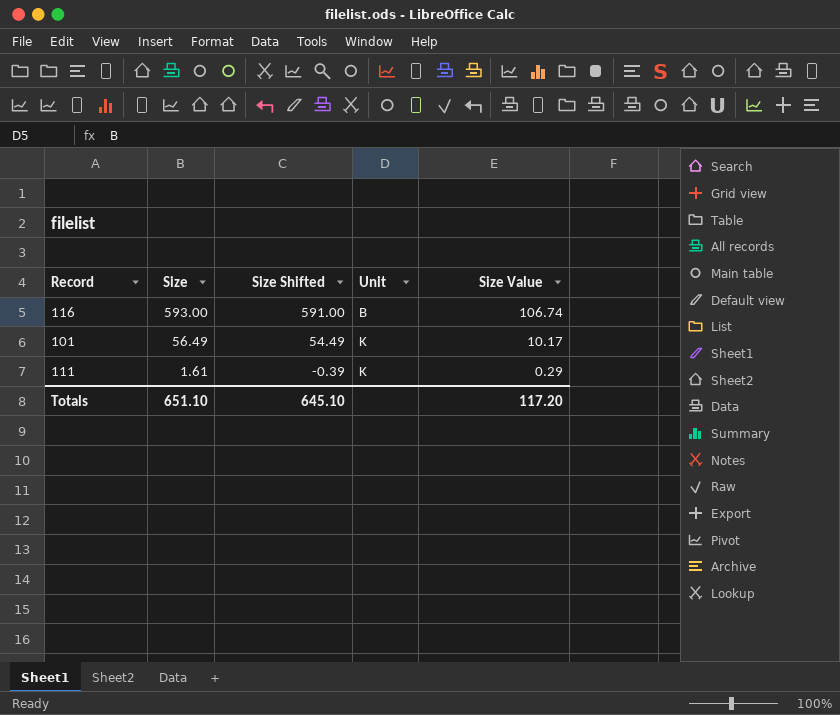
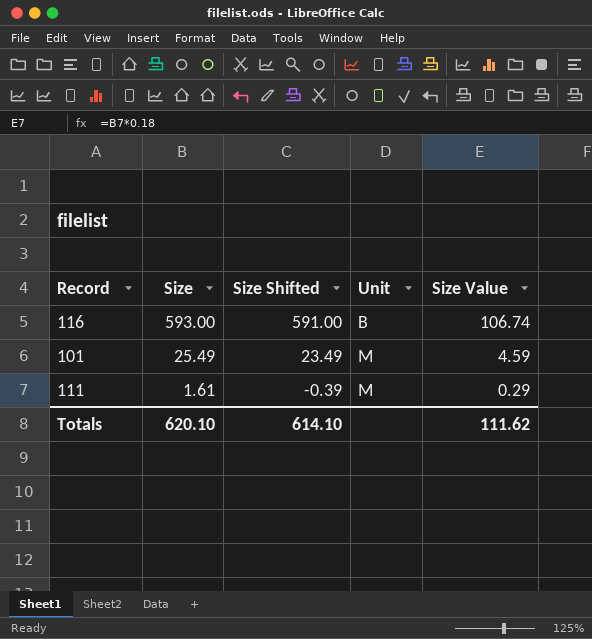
101 | Size: 56.49 -> 25.49
101 | Size Shifted: 54.49 -> 23.49
101 | Unit: K -> M
101 | Size Value: 10.17 -> 4.59
111 | Unit: K -> M
Totals | Size: 651.10 -> 620.10
Totals | Size Shifted: 645.10 -> 614.10
Totals | Size Value: 117.20 -> 111.62

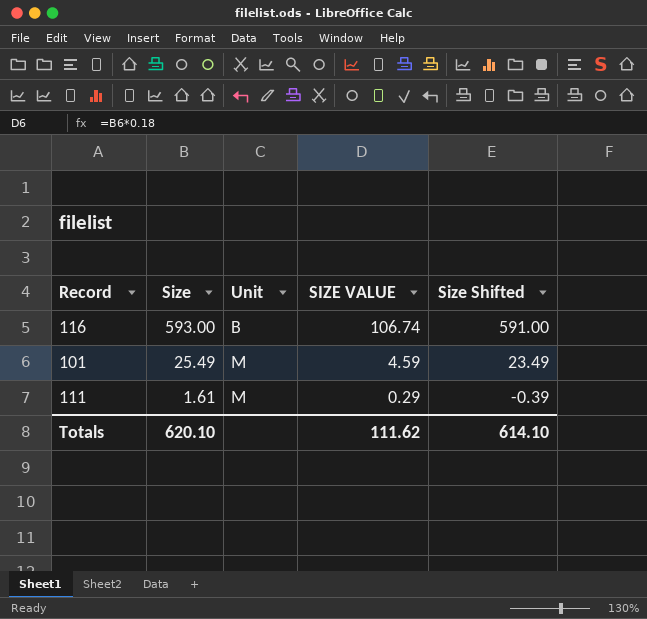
column name: Size Value -> SIZE VALUE
column Size Shifted | position: 3 -> 5

